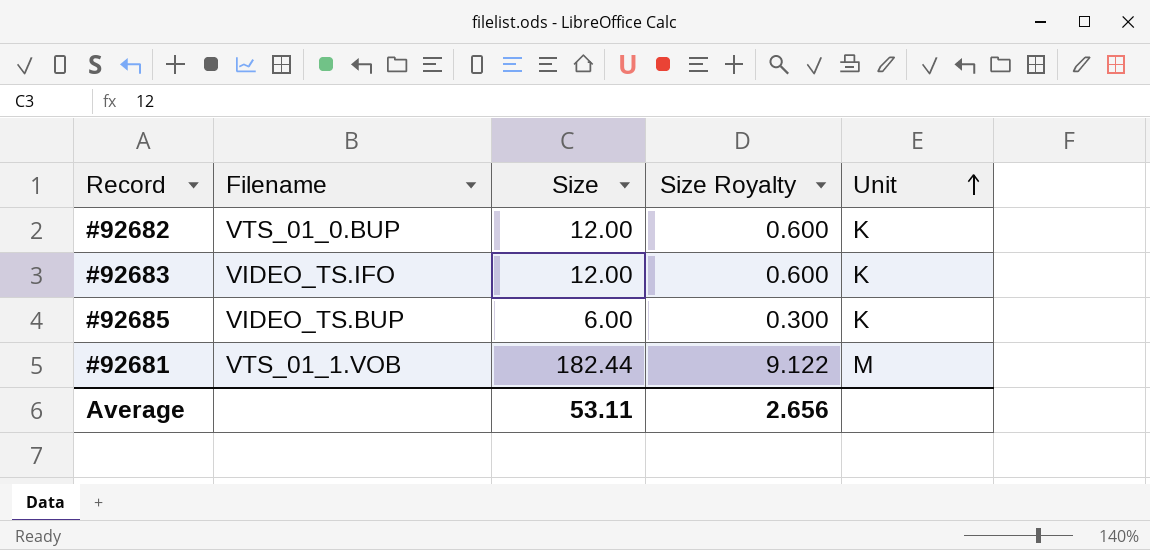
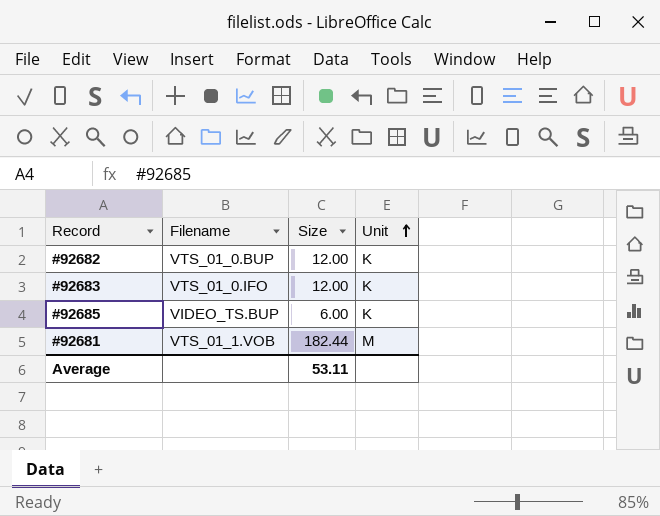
column Size Royalty | formula: [Size] * 0.05 -> none
#92683 | Filename: VIDEO_TS.IFO -> VTS_01_0.IFO

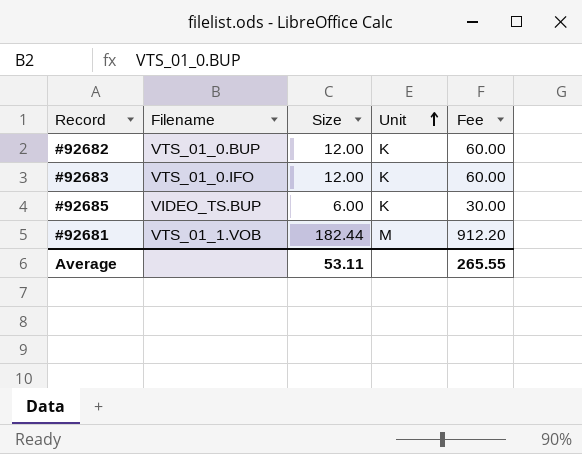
column Fee | formula: none -> [Size] * 5

